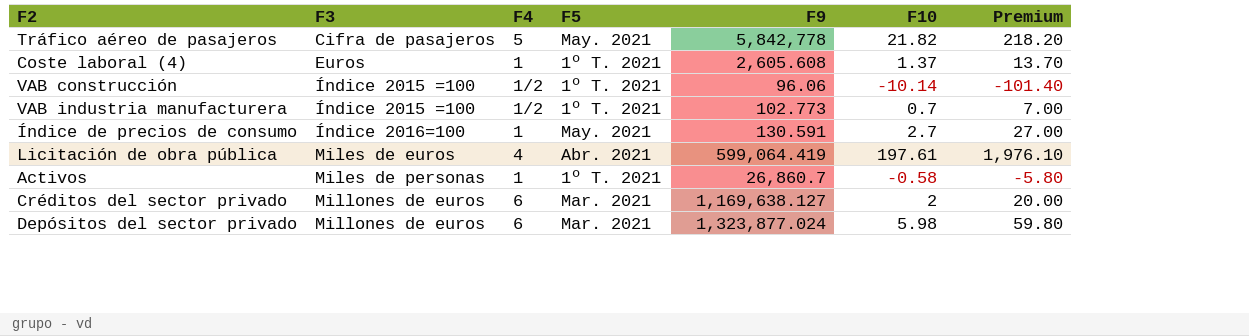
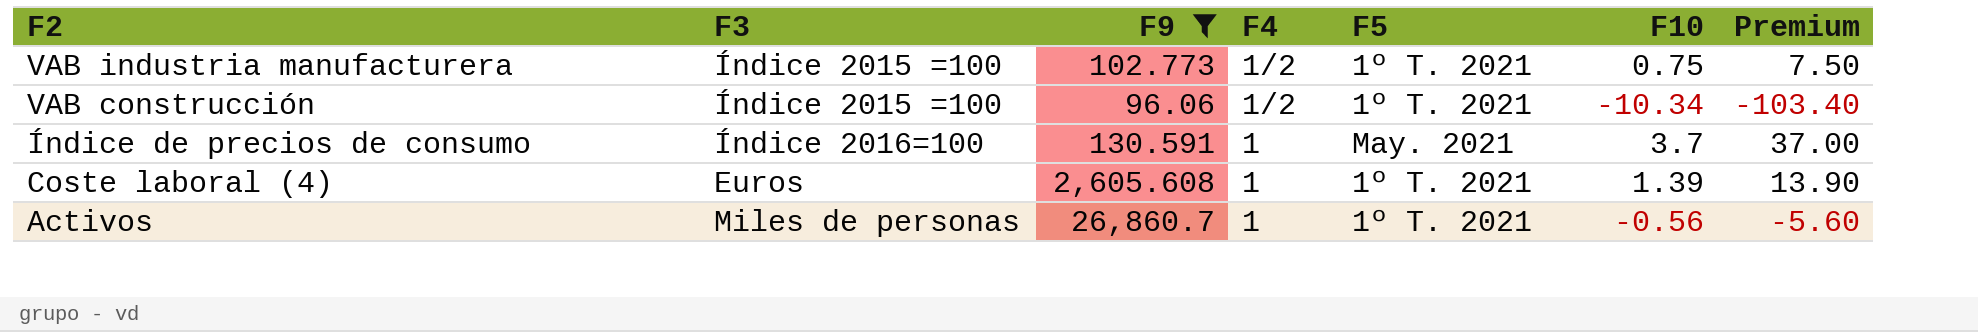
filter: none -> F9 <= 26,860.7
row order: F3 ascending -> F2 descending
column F9 | position: 5 -> 3
VAB industria manufacturera | F10: 0.7 -> 0.75
VAB industria manufacturera | Premium: 7.00 -> 7.50
VAB construcción | F10: -10.14 -> -10.34
VAB construcción | Premium: -101.40 -> -103.40
Índice de precios de consumo | F10: 2.7 -> 3.7
Índice de precios de consumo | Premium: 27.00 -> 37.00
Coste laboral (4) | F10: 1.37 -> 1.39
Coste laboral (4) | Premium: 13.70 -> 13.90
Activos | F10: -0.58 -> -0.56
Activos | Premium: -5.80 -> -5.60

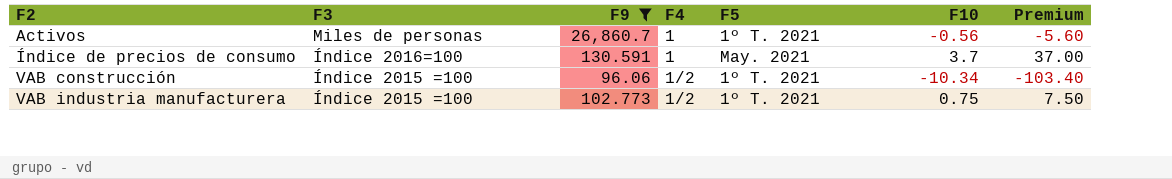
row order: F2 descending -> F2 ascending
row Coste laboral (4): Euros | 2,605.608 | 1 | 1º T. 2021 | 1.39 | 13.90 -> none

